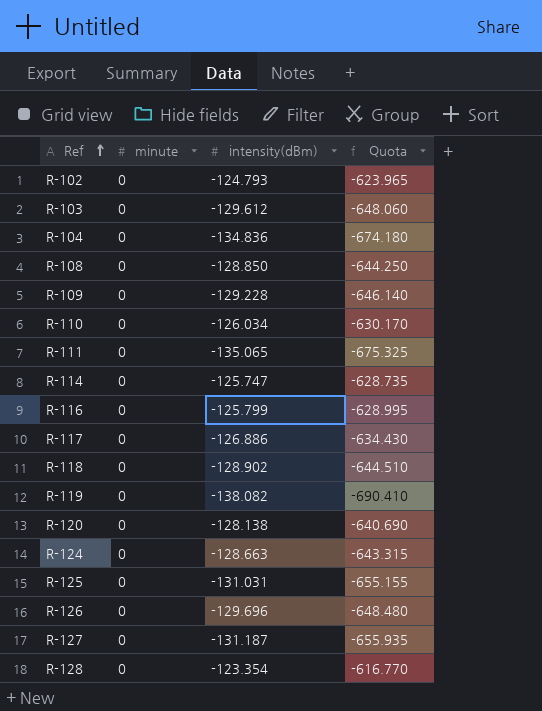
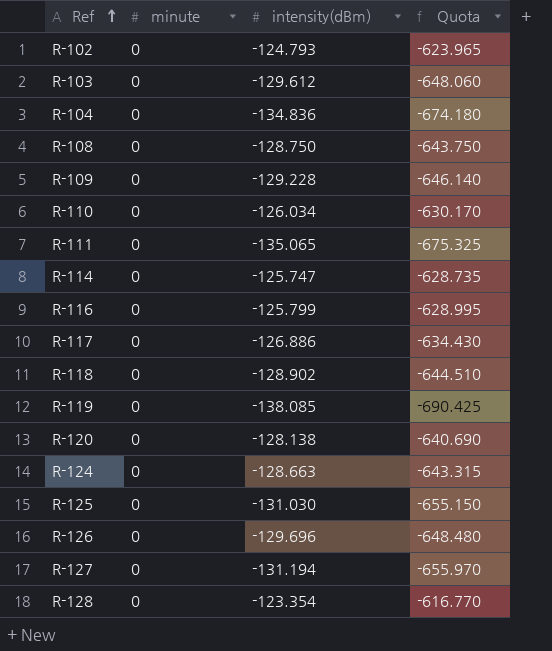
R-108 | intensity(dBm): -128.850 -> -128.750
R-108 | Quota: -644.250 -> -643.750
R-119 | intensity(dBm): -138.082 -> -138.085
R-119 | Quota: -690.410 -> -690.425
R-125 | intensity(dBm): -131.031 -> -131.030
R-125 | Quota: -655.155 -> -655.150
R-127 | intensity(dBm): -131.187 -> -131.194
R-127 | Quota: -655.935 -> -655.970

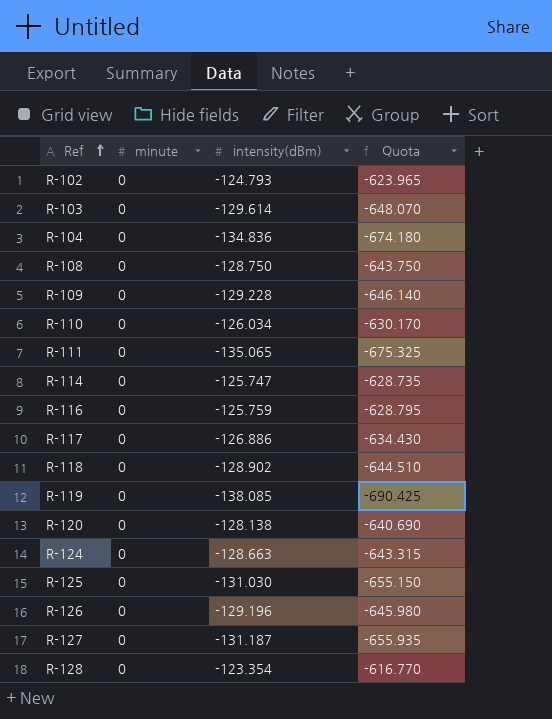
R-103 | intensity(dBm): -129.612 -> -129.614
R-103 | Quota: -648.060 -> -648.070
R-116 | intensity(dBm): -125.799 -> -125.759
R-116 | Quota: -628.995 -> -628.795
R-126 | intensity(dBm): -129.696 -> -129.196
R-126 | Quota: -648.480 -> -645.980
R-127 | intensity(dBm): -131.194 -> -131.187
R-127 | Quota: -655.970 -> -655.935

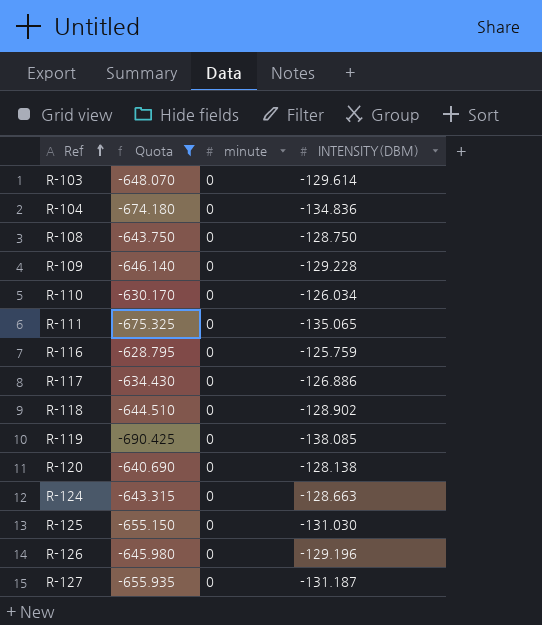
filter: none -> Quota <= -628.795
column Quota | position: 4 -> 2
column name: intensity(dBm) -> INTENSITY(DBM)

